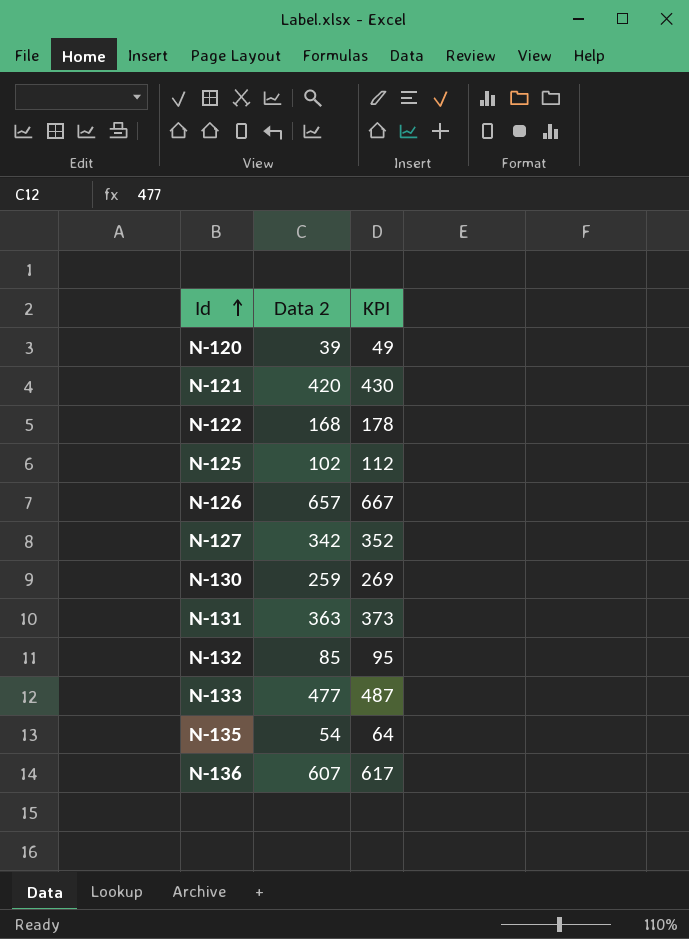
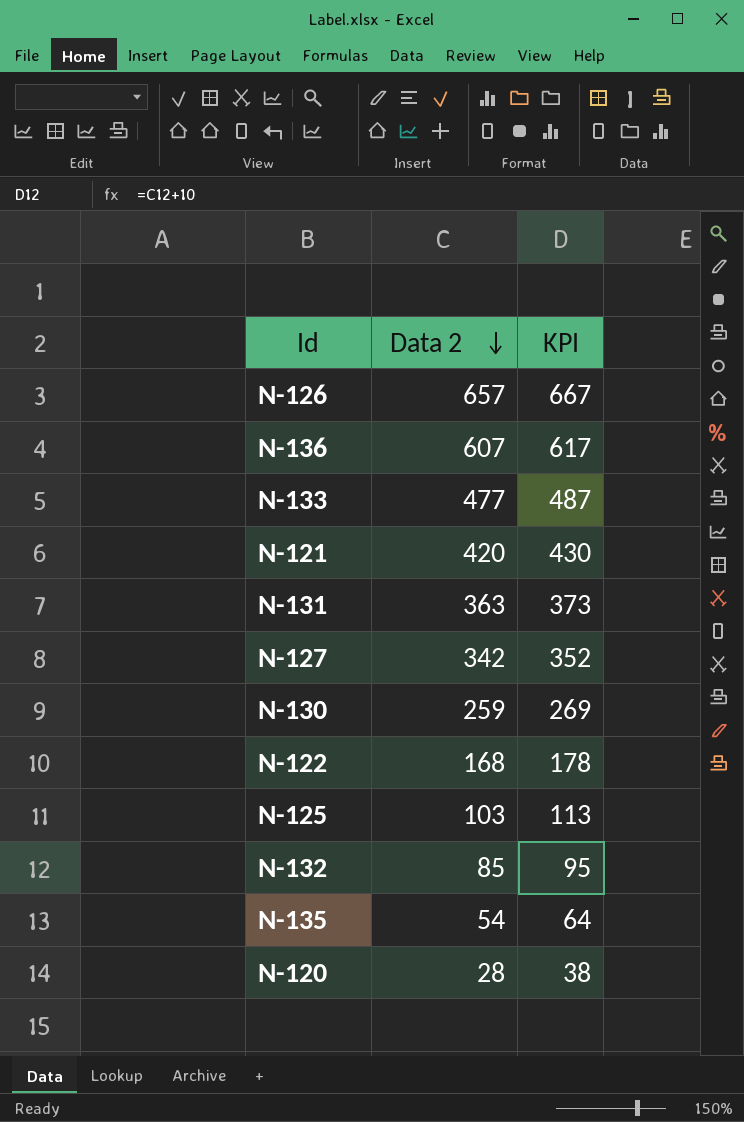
row order: Id ascending -> Data 2 descending
N-125 | Data 2: 102 -> 103
N-125 | KPI: 112 -> 113
N-120 | Data 2: 39 -> 28
N-120 | KPI: 49 -> 38

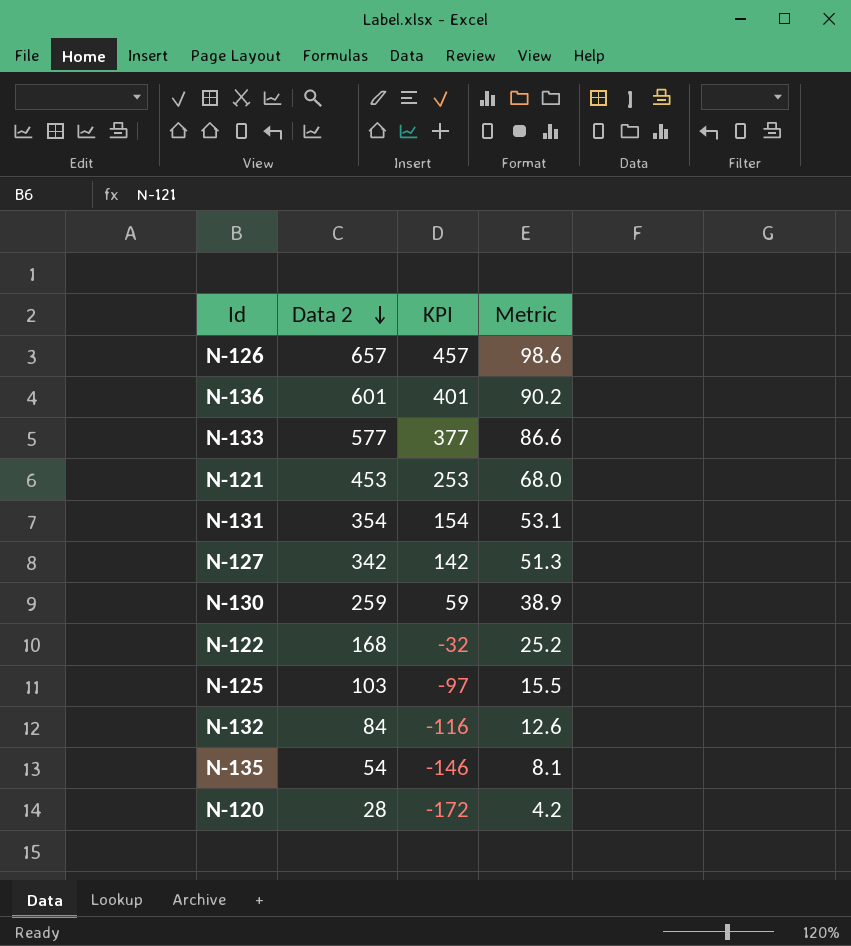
column KPI | formula: [Data 2] + 10 -> [Data 2] - 200
column Metric | formula: none -> [Data 2] * 0.15
N-136 | Data 2: 607 -> 601
N-133 | Data 2: 477 -> 577
N-121 | Data 2: 420 -> 453
N-131 | Data 2: 363 -> 354
N-132 | Data 2: 85 -> 84

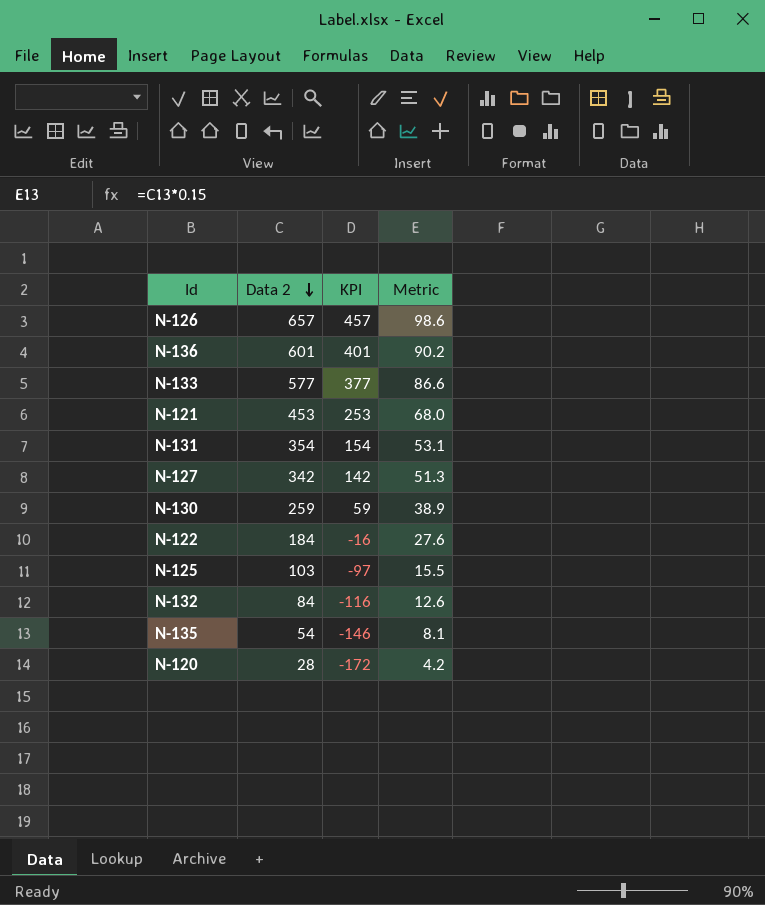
N-122 | Data 2: 168 -> 184
N-122 | KPI: -32 -> -16
N-122 | Metric: 25.2 -> 27.6

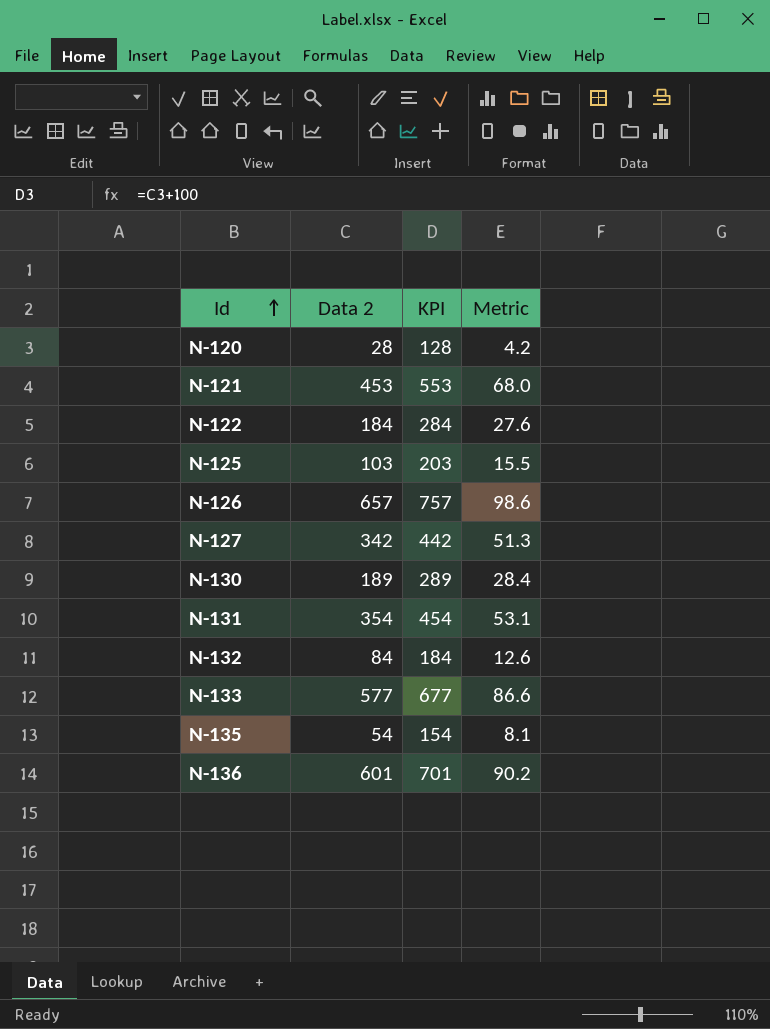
row order: Data 2 descending -> Id ascending
column KPI | formula: [Data 2] - 200 -> [Data 2] + 100
N-130 | Data 2: 259 -> 189
N-130 | Metric: 38.9 -> 28.4

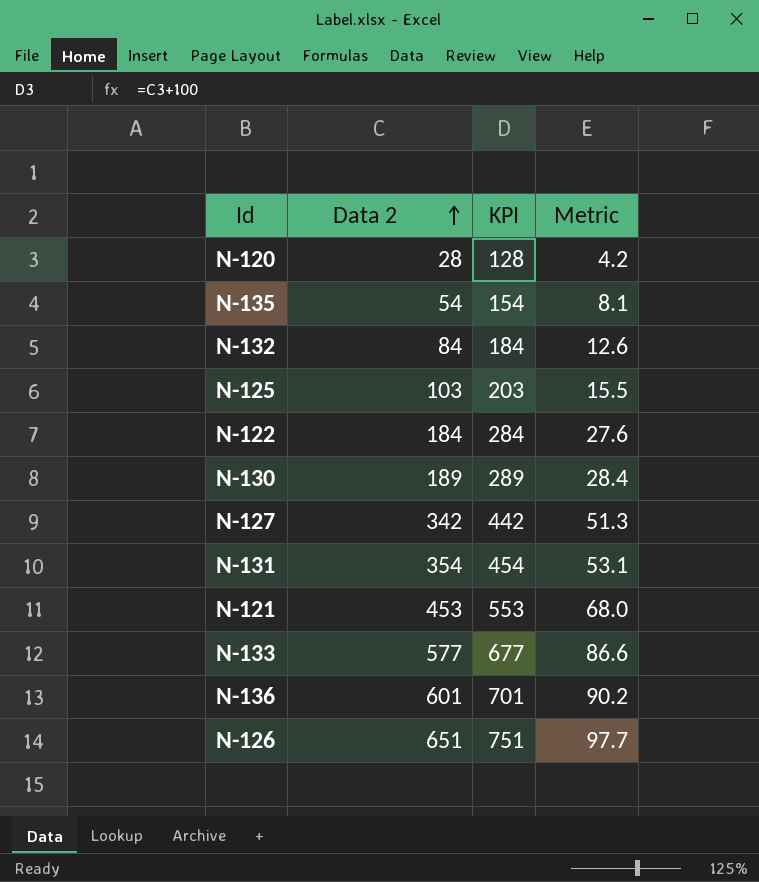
row order: Id ascending -> Data 2 ascending
N-126 | Data 2: 657 -> 651
N-126 | KPI: 757 -> 751
N-126 | Metric: 98.6 -> 97.7

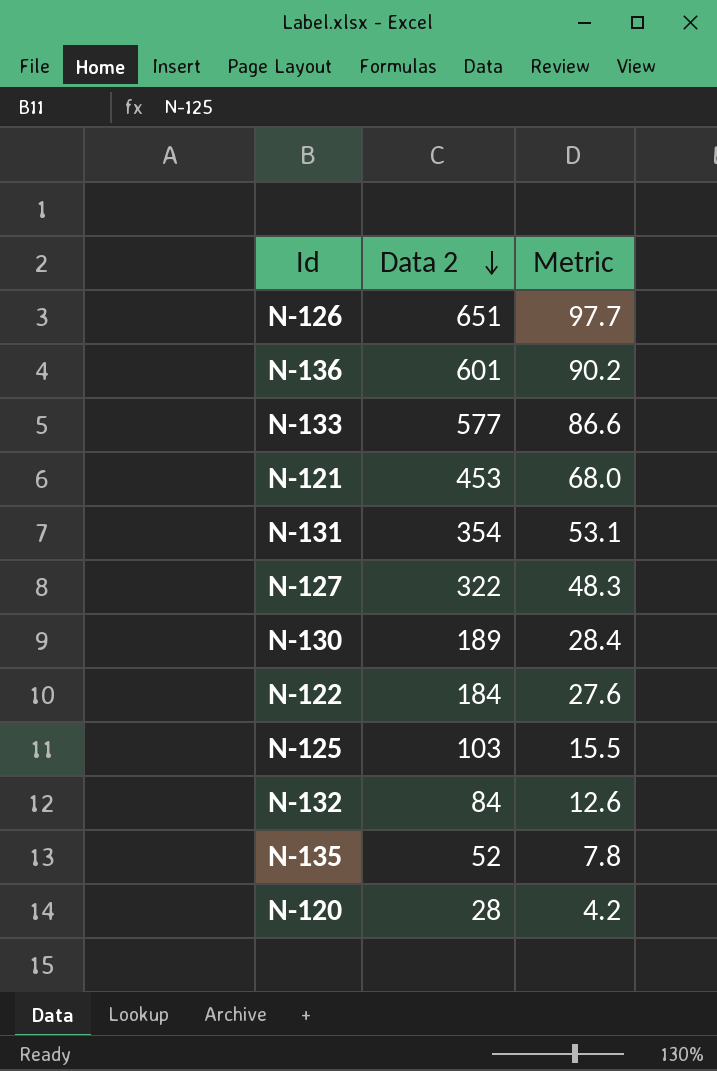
row order: Data 2 ascending -> Data 2 descending
column KPI | formula: [Data 2] + 100 -> none
N-127 | Data 2: 342 -> 322
N-127 | Metric: 51.3 -> 48.3
N-135 | Data 2: 54 -> 52
N-135 | Metric: 8.1 -> 7.8

